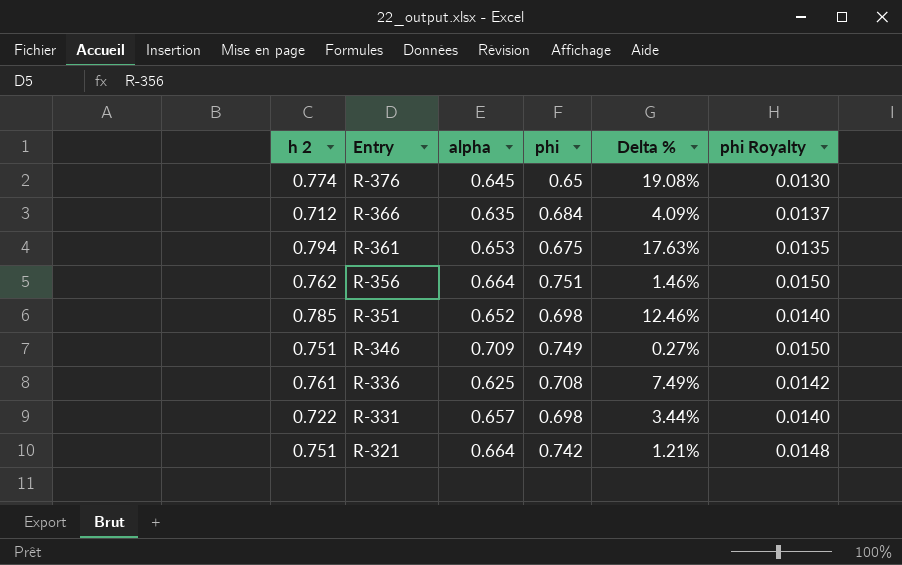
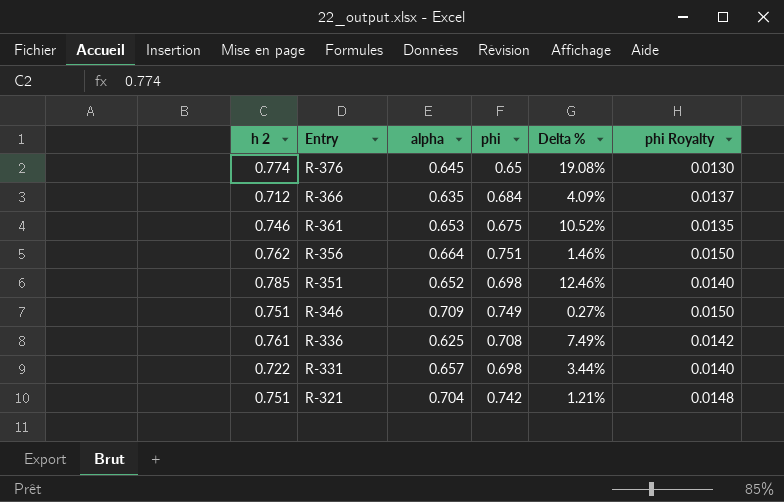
R-361 | h 2: 0.794 -> 0.746
R-361 | Delta %: 17.63% -> 10.52%
R-321 | alpha: 0.664 -> 0.704

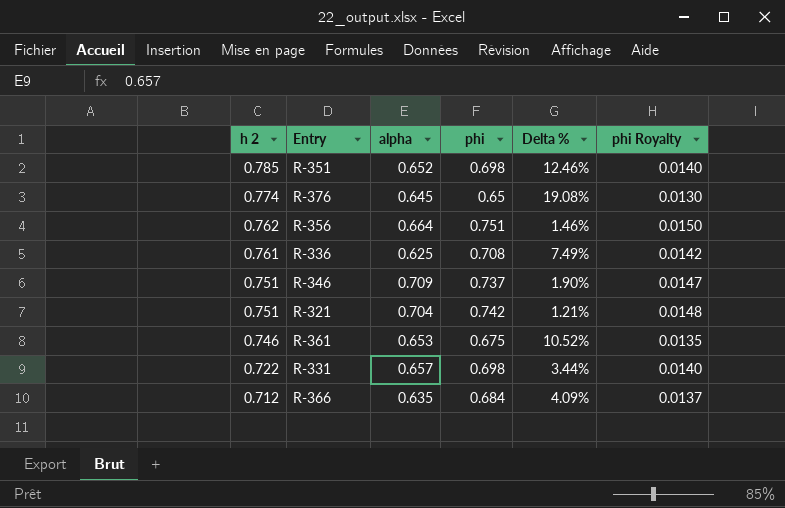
row order: Entry descending -> h 2 descending
R-346 | phi: 0.749 -> 0.737
R-346 | Delta %: 0.27% -> 1.90%
R-346 | phi Royalty: 0.0150 -> 0.0147

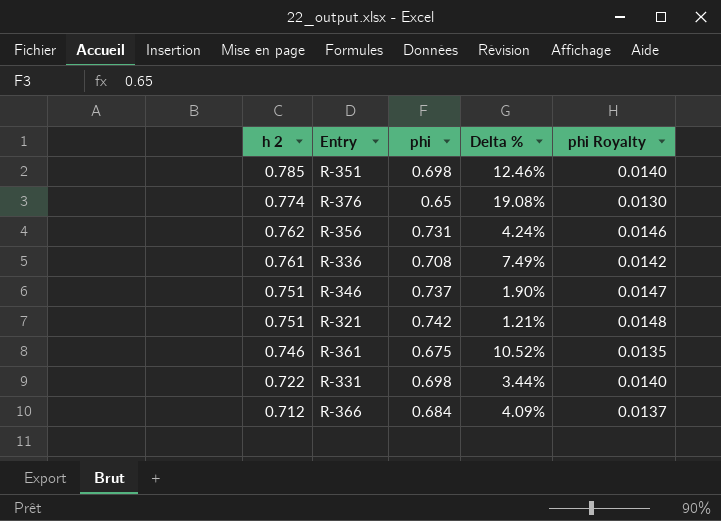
column alpha | position: 3 -> none
R-356 | phi: 0.751 -> 0.731
R-356 | Delta %: 1.46% -> 4.24%
R-356 | phi Royalty: 0.0150 -> 0.0146

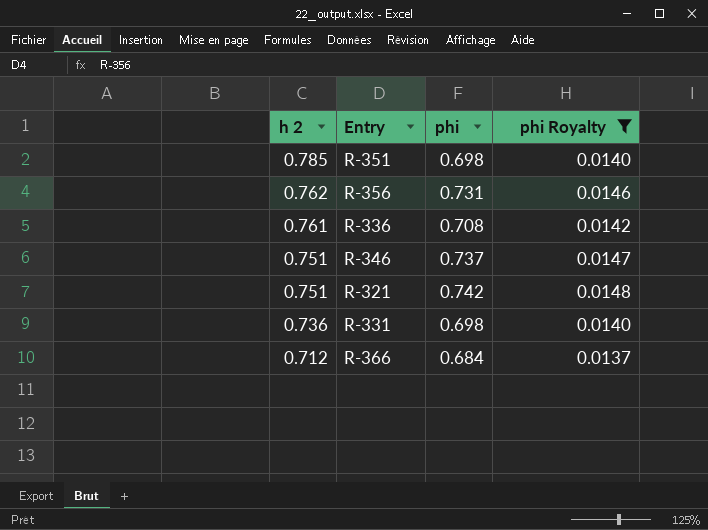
filter: none -> phi Royalty >= 0.0137
column Delta % | formula: ([h 2] - [phi]) / [phi] -> none
R-331 | h 2: 0.722 -> 0.736

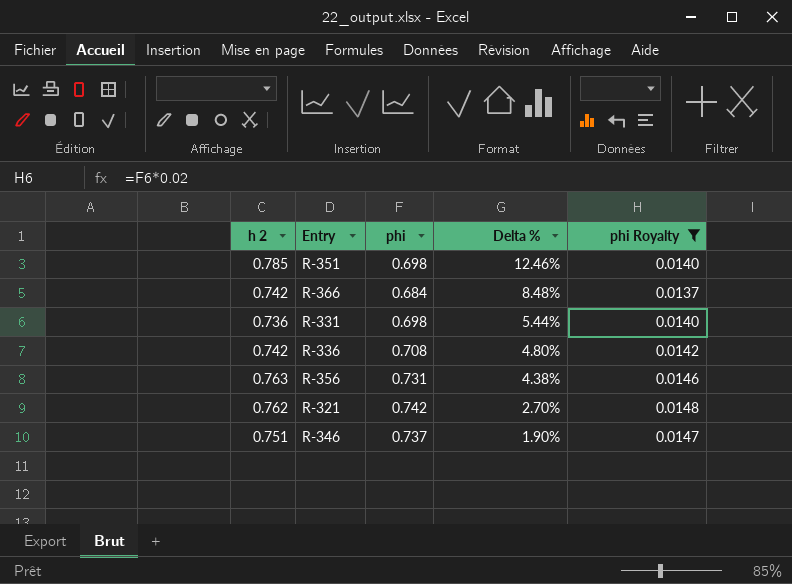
row order: h 2 descending -> Delta % descending
column Delta % | formula: none -> ([h 2] - [phi]) / [phi]
R-366 | h 2: 0.712 -> 0.742
R-336 | h 2: 0.761 -> 0.742
R-356 | h 2: 0.762 -> 0.763
R-321 | h 2: 0.751 -> 0.762

